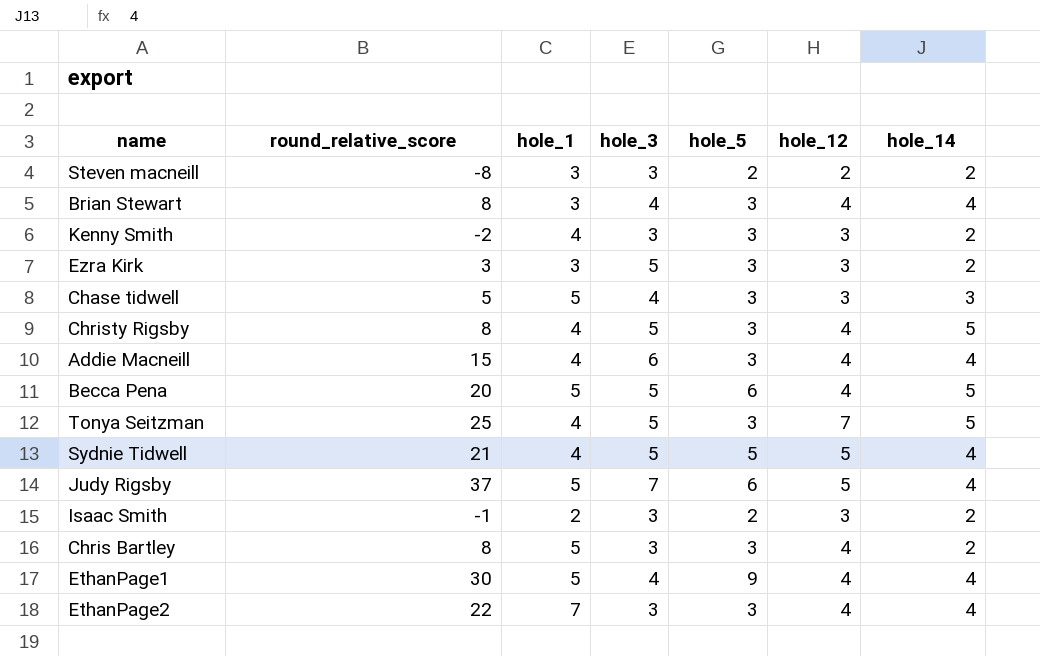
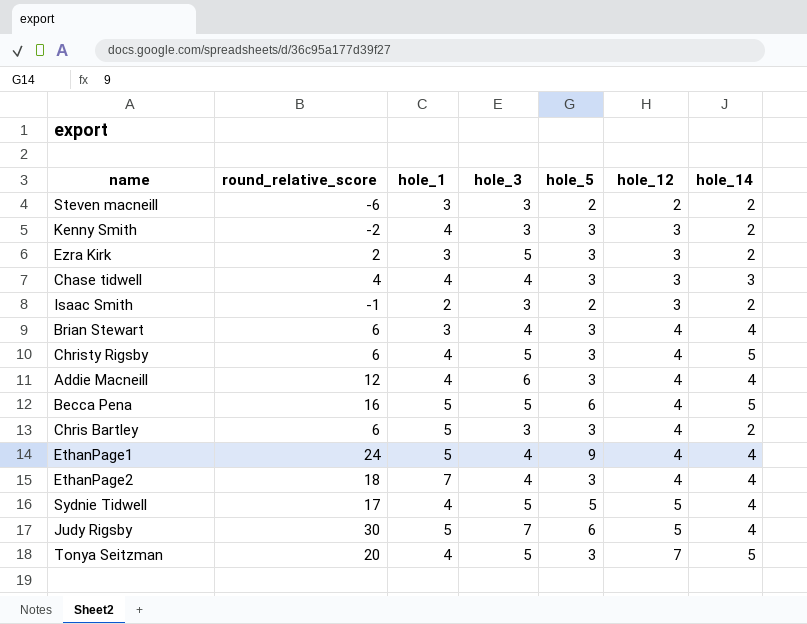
row order: none -> hole_12 ascending
Steven macneill | round_relative_score: -8 -> -6
Ezra Kirk | round_relative_score: 3 -> 2
Chase tidwell | round_relative_score: 5 -> 4
Chase tidwell | hole_1: 5 -> 4
Brian Stewart | round_relative_score: 8 -> 6
Christy Rigsby | round_relative_score: 8 -> 6
Addie Macneill | round_relative_score: 15 -> 12
Becca Pena | round_relative_score: 20 -> 16
Chris Bartley | round_relative_score: 8 -> 6
EthanPage1 | round_relative_score: 30 -> 24
EthanPage2 | round_relative_score: 22 -> 18
EthanPage2 | hole_3: 3 -> 4
Sydnie Tidwell | round_relative_score: 21 -> 17
Judy Rigsby | round_relative_score: 37 -> 30
Tonya Seitzman | round_relative_score: 25 -> 20

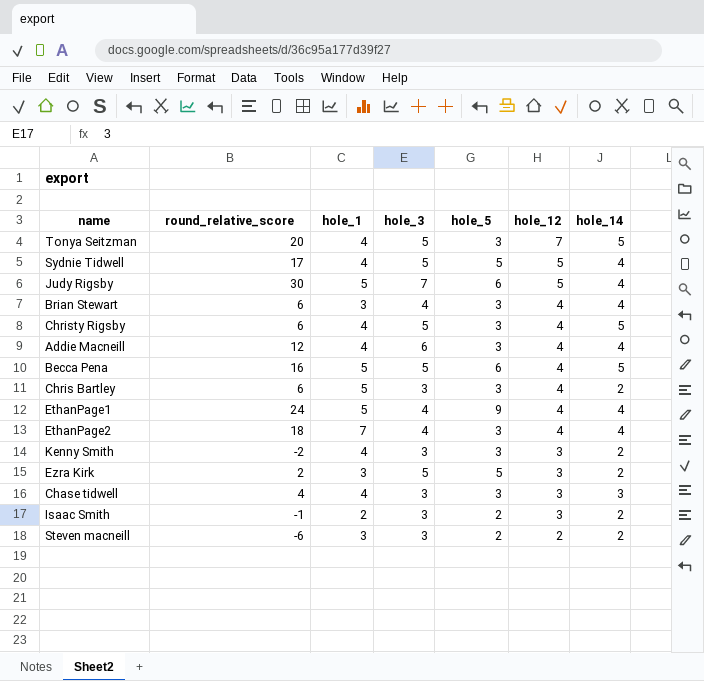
row order: hole_12 ascending -> hole_12 descending
Ezra Kirk | hole_5: 3 -> 5
Chase tidwell | hole_3: 4 -> 3

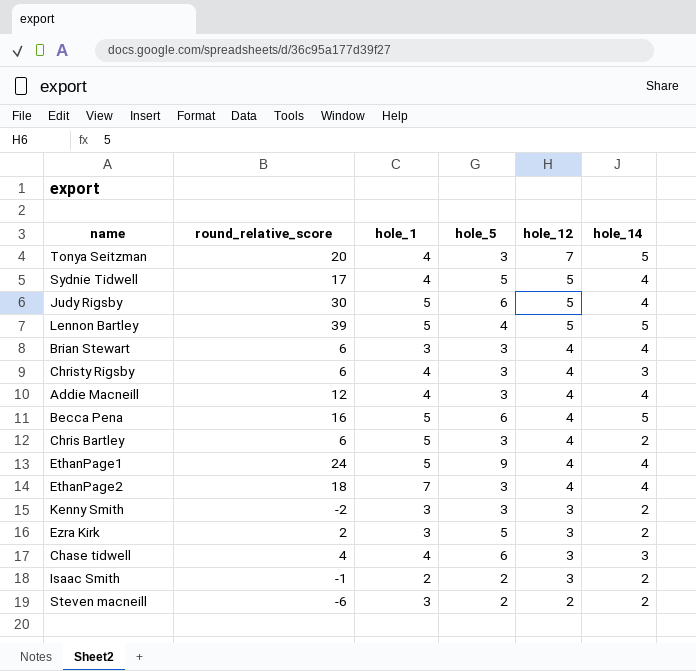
column hole_3 | position: 4 -> none
row Lennon Bartley: none -> 39 | 5 | 4 | 5 | 5
Christy Rigsby | hole_14: 5 -> 3
Kenny Smith | hole_1: 4 -> 3
Chase tidwell | hole_5: 3 -> 6

